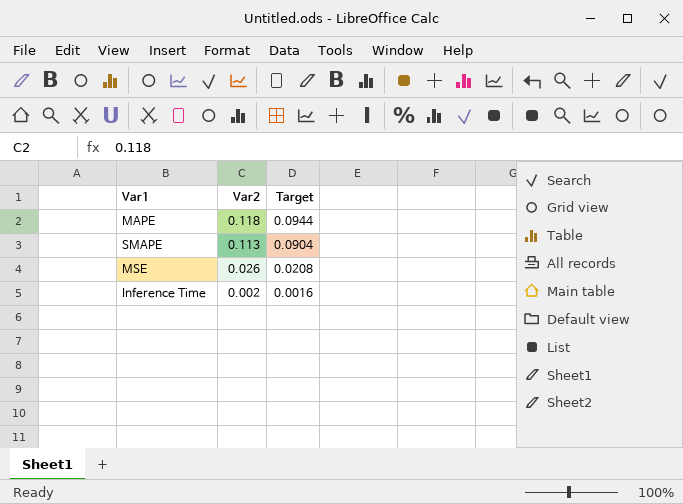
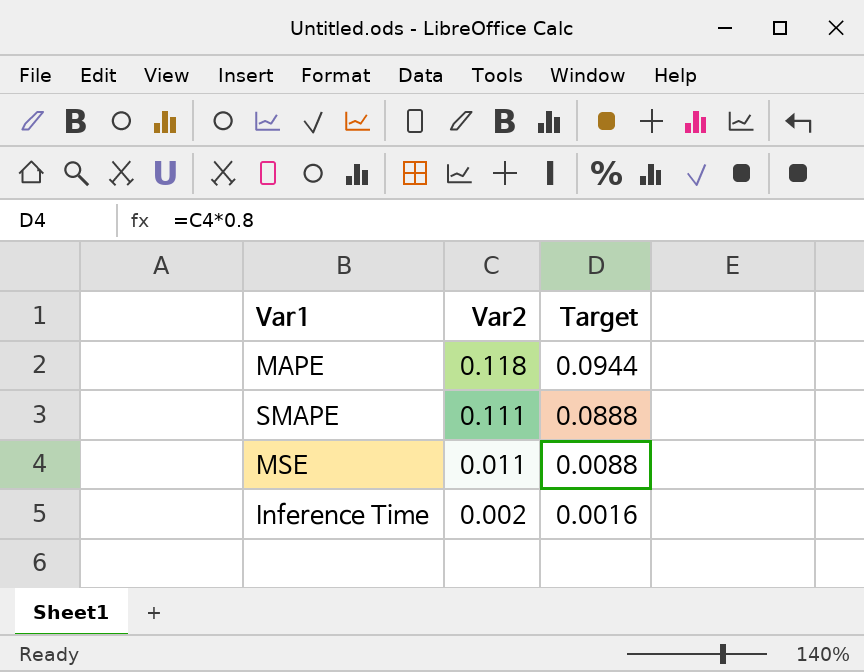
SMAPE | Var2: 0.113 -> 0.111
SMAPE | Target: 0.0904 -> 0.0888
MSE | Var2: 0.026 -> 0.011
MSE | Target: 0.0208 -> 0.0088

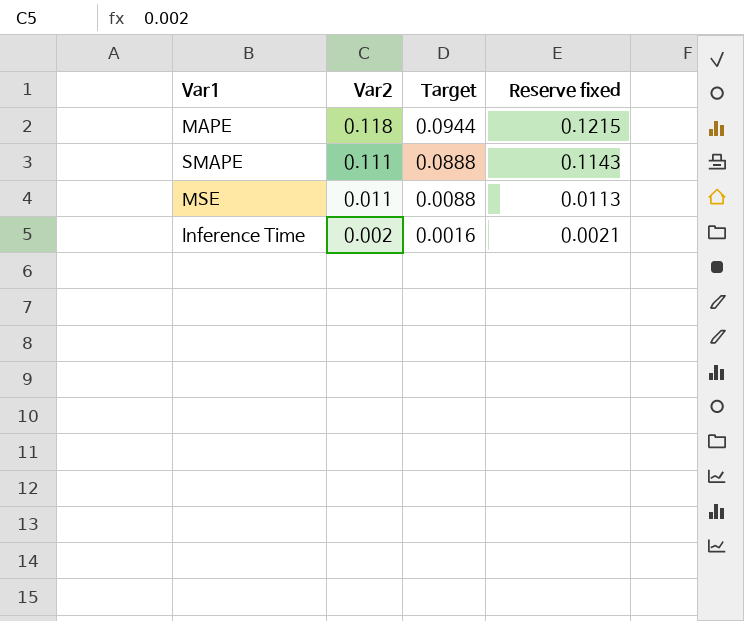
column Reserve fixed | formula: none -> [Var2] * 1.03

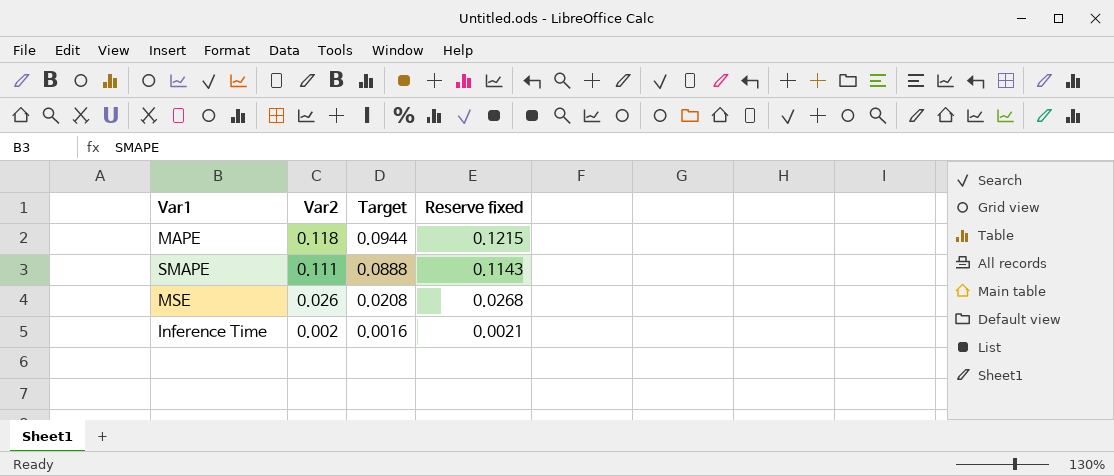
MSE | Var2: 0.011 -> 0.026
MSE | Target: 0.0088 -> 0.0208
MSE | Reserve fixed: 0.0113 -> 0.0268

